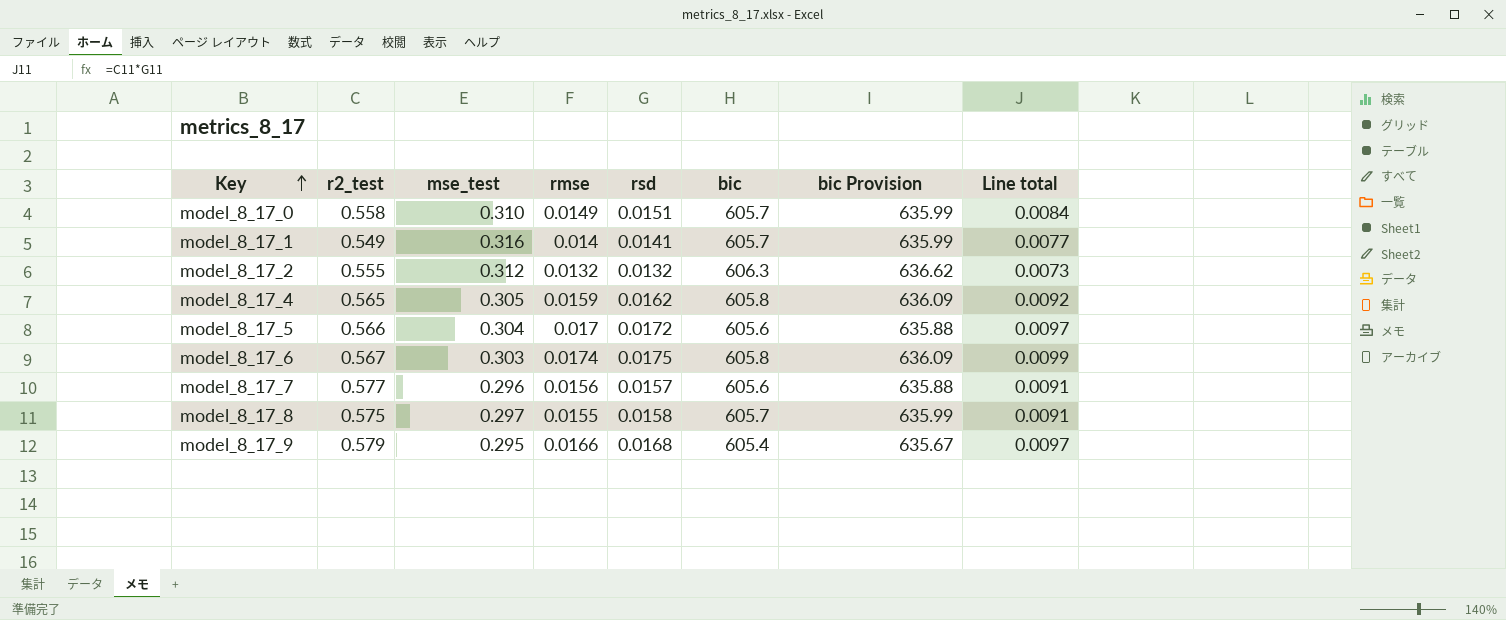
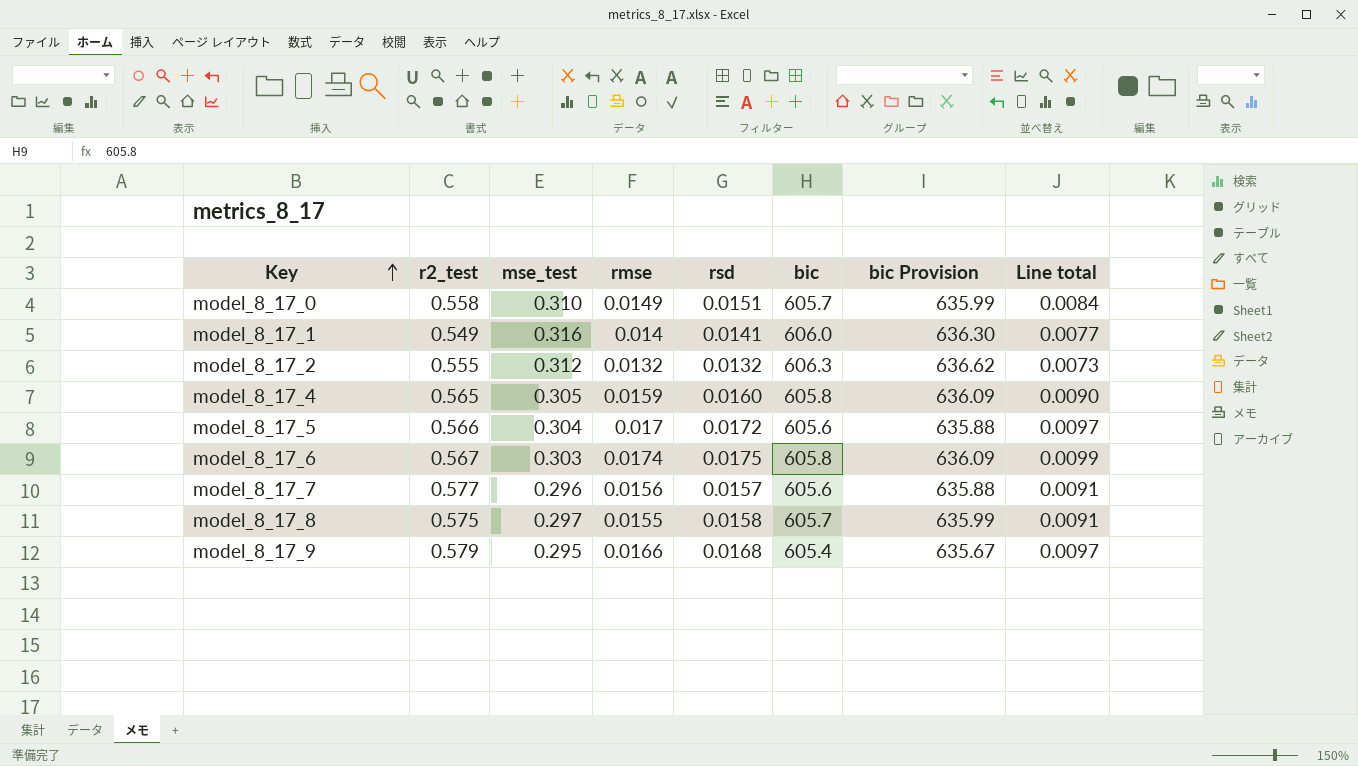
model_8_17_1 | bic: 605.7 -> 606.0
model_8_17_1 | bic Provision: 635.99 -> 636.30
model_8_17_4 | rsd: 0.0162 -> 0.0160
model_8_17_4 | Line total: 0.0092 -> 0.0090

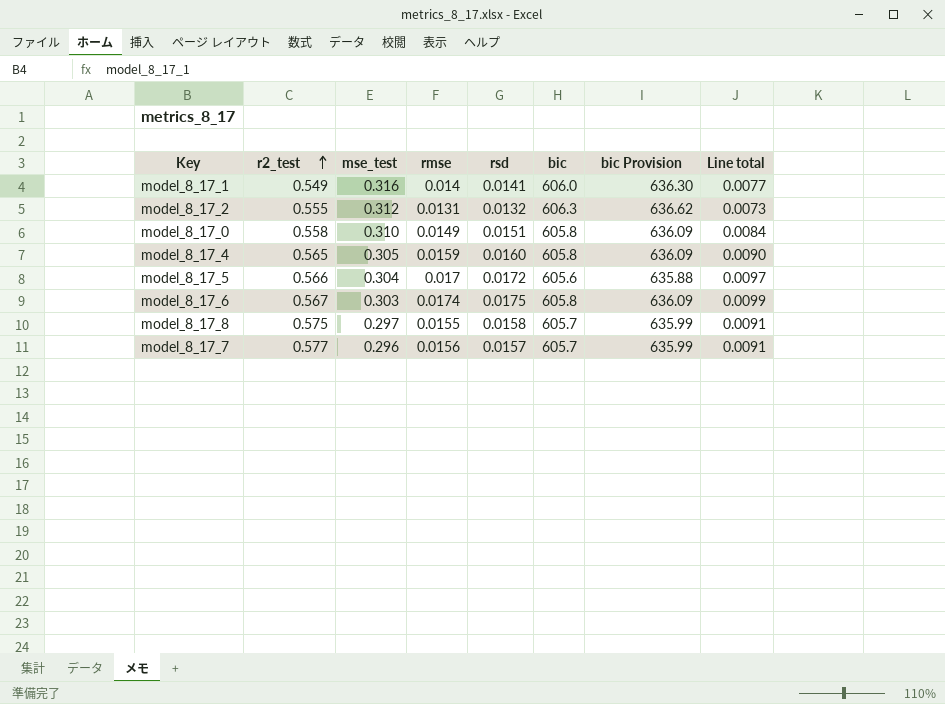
row order: Key ascending -> r2_test ascending
row model_8_17_9: 0.579 | 0.295 | 0.0166 | 0.0168 | 605.4 | 635.67 | 0.0097 -> none
model_8_17_2 | rmse: 0.0132 -> 0.0131
model_8_17_0 | bic: 605.7 -> 605.8
model_8_17_0 | bic Provision: 635.99 -> 636.09
model_8_17_7 | bic: 605.6 -> 605.7
model_8_17_7 | bic Provision: 635.88 -> 635.99

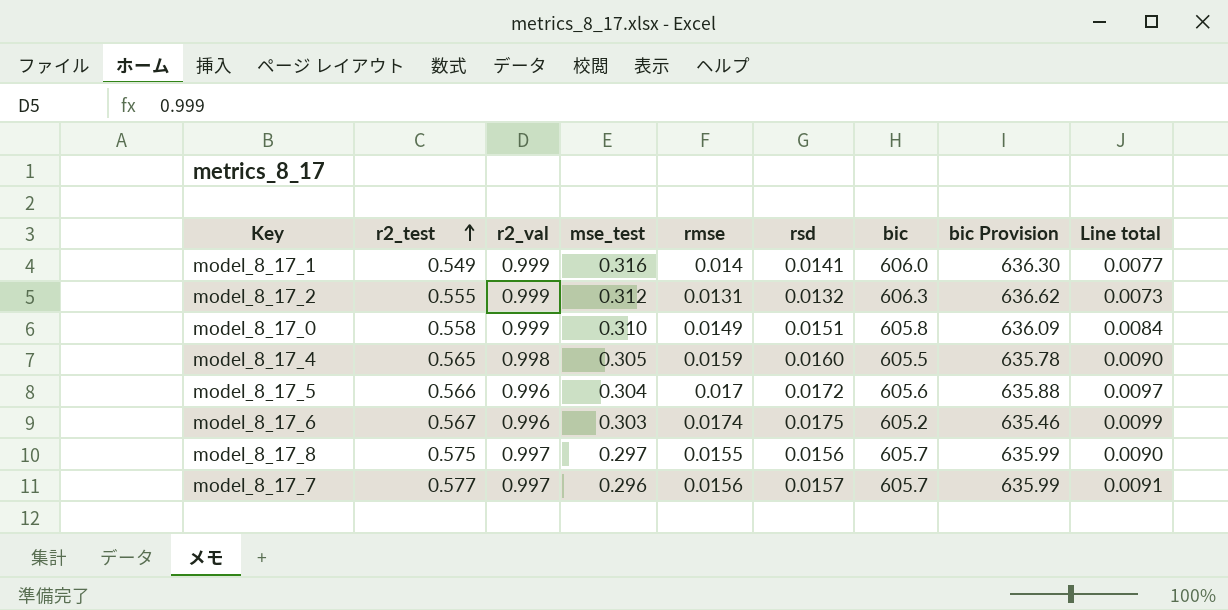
column r2_val | position: none -> 3
model_8_17_4 | bic: 605.8 -> 605.5
model_8_17_4 | bic Provision: 636.09 -> 635.78
model_8_17_6 | bic: 605.8 -> 605.2
model_8_17_6 | bic Provision: 636.09 -> 635.46
model_8_17_8 | rsd: 0.0158 -> 0.0156
model_8_17_8 | Line total: 0.0091 -> 0.0090

